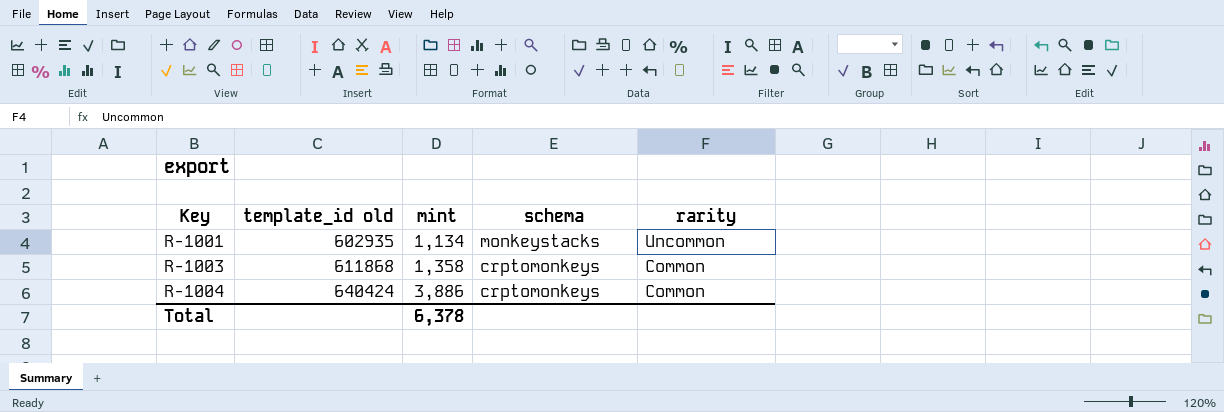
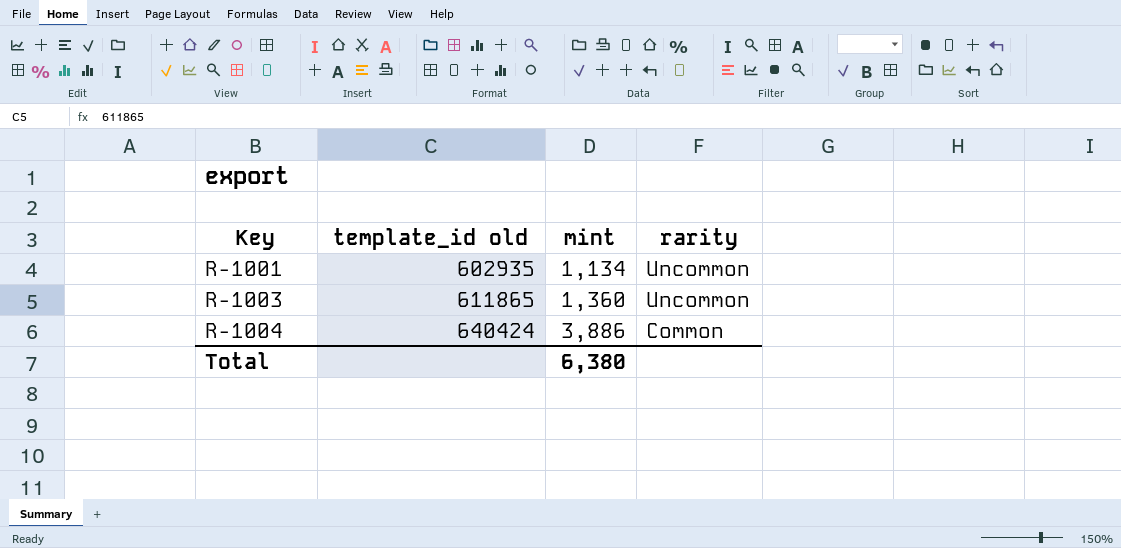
column schema | position: 4 -> none
R-1003 | template_id old: 611868 -> 611865
R-1003 | mint: 1,358 -> 1,360
R-1003 | rarity: Common -> Uncommon
Total | mint: 6,378 -> 6,380

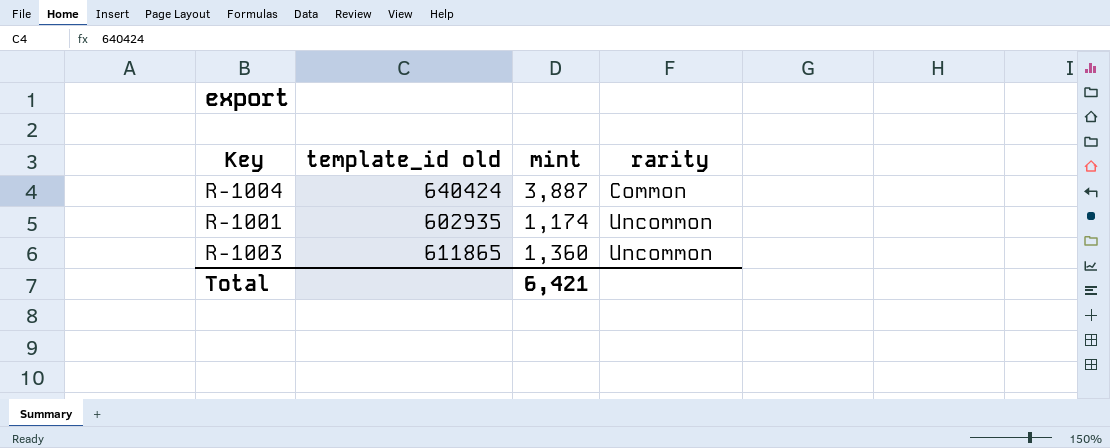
row order: Key ascending -> rarity ascending
R-1004 | mint: 3,886 -> 3,887
R-1001 | mint: 1,134 -> 1,174
Total | mint: 6,380 -> 6,421

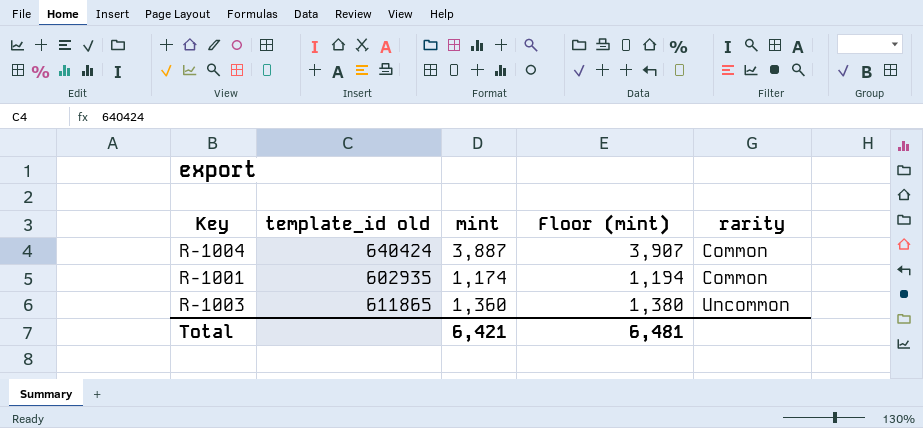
column Floor (mint) | formula: none -> [mint] + 20
R-1001 | rarity: Uncommon -> Common

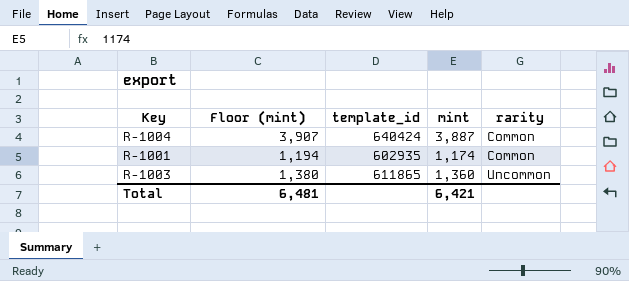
column Floor (mint) | position: 4 -> 2
column name: template_id old -> template_id

